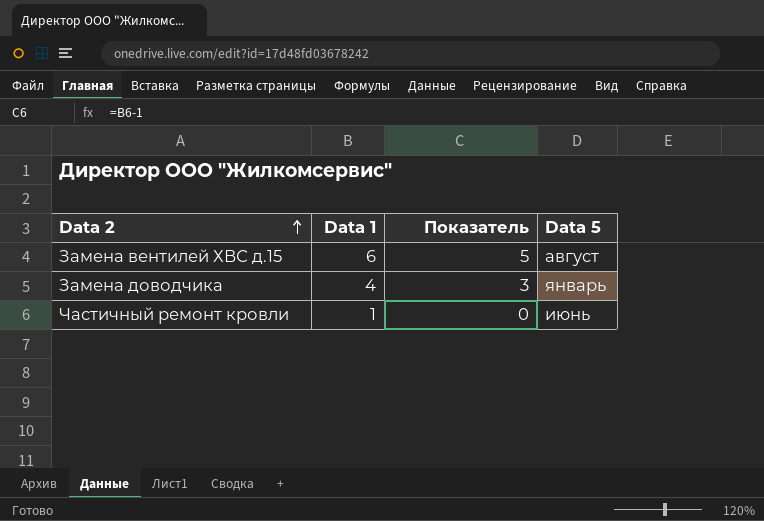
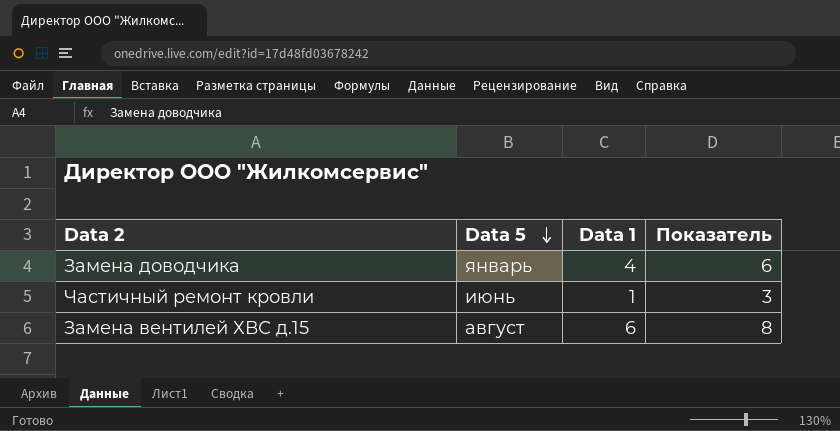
row order: Data 2 ascending -> Data 5 descending
column Data 5 | position: 4 -> 2
column Показатель | formula: [Data 1] - 1 -> [Data 1] + 2

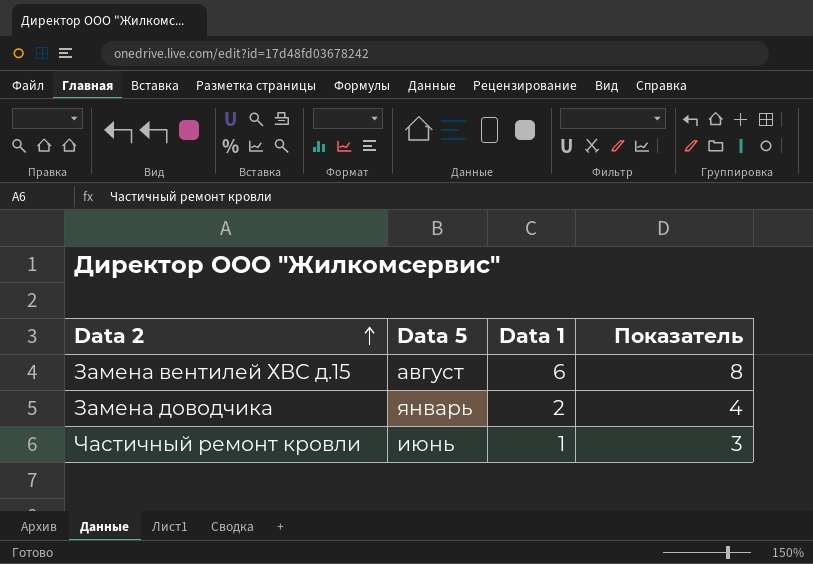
row order: Data 5 descending -> Data 2 ascending
Замена доводчика | Data 1: 4 -> 2
Замена доводчика | Показатель: 6 -> 4

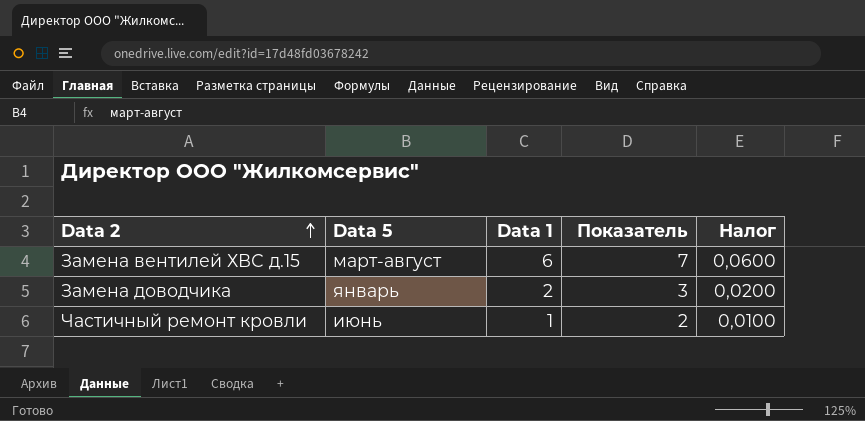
column Показатель | formula: [Data 1] + 2 -> [Data 1] + 1
column Налог | formula: none -> [Data 1] * 0,01
Замена вентилей ХВС д.15 | Data 5: август -> март-август

